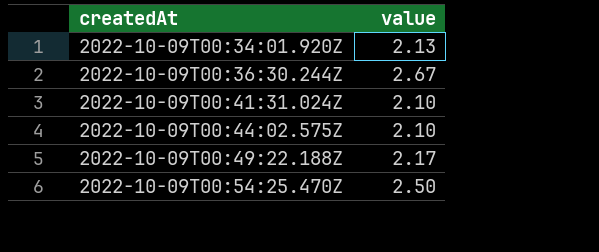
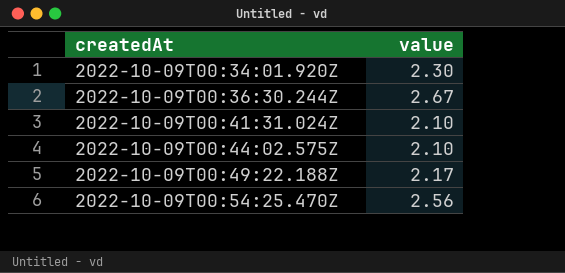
2022-10-09T00:34:01.920Z | value: 2.13 -> 2.30
2022-10-09T00:54:25.470Z | value: 2.50 -> 2.56

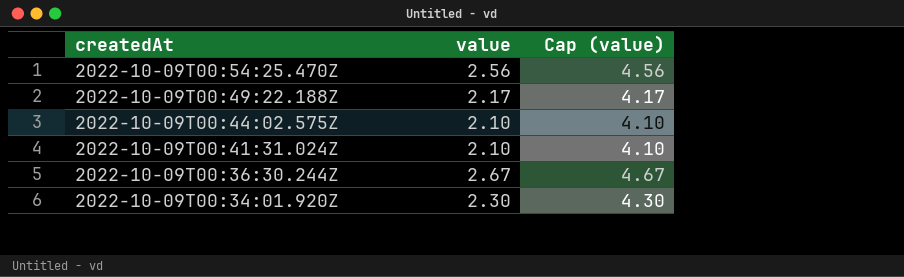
row order: createdAt ascending -> createdAt descending
column Cap (value) | formula: none -> [value] + 2

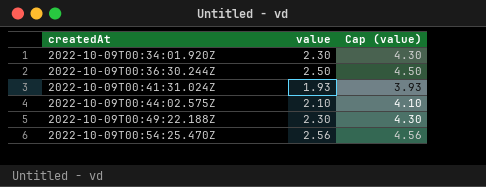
row order: createdAt descending -> createdAt ascending
2022-10-09T00:36:30.244Z | value: 2.67 -> 2.50
2022-10-09T00:36:30.244Z | Cap (value): 4.67 -> 4.50
2022-10-09T00:41:31.024Z | value: 2.10 -> 1.93
2022-10-09T00:41:31.024Z | Cap (value): 4.10 -> 3.93
2022-10-09T00:49:22.188Z | value: 2.17 -> 2.30
2022-10-09T00:49:22.188Z | Cap (value): 4.17 -> 4.30

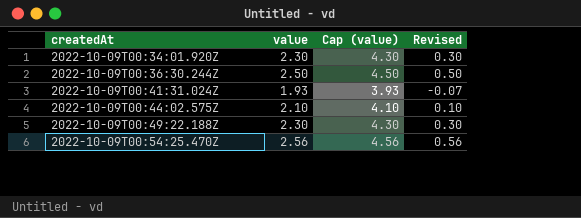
column Revised | formula: none -> [value] - 2

